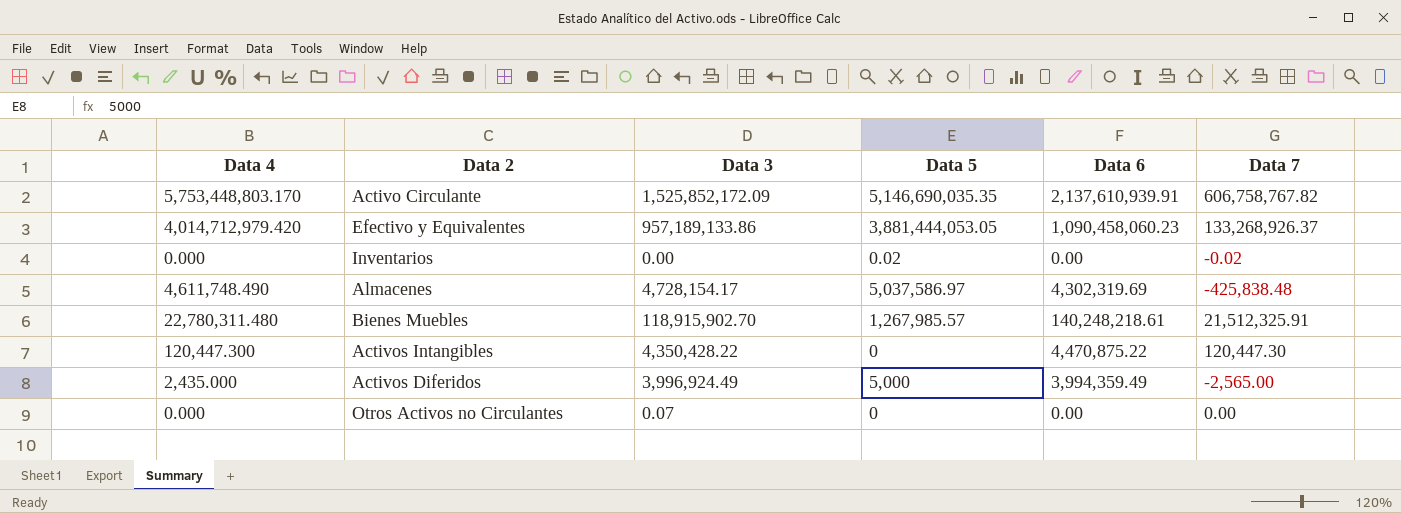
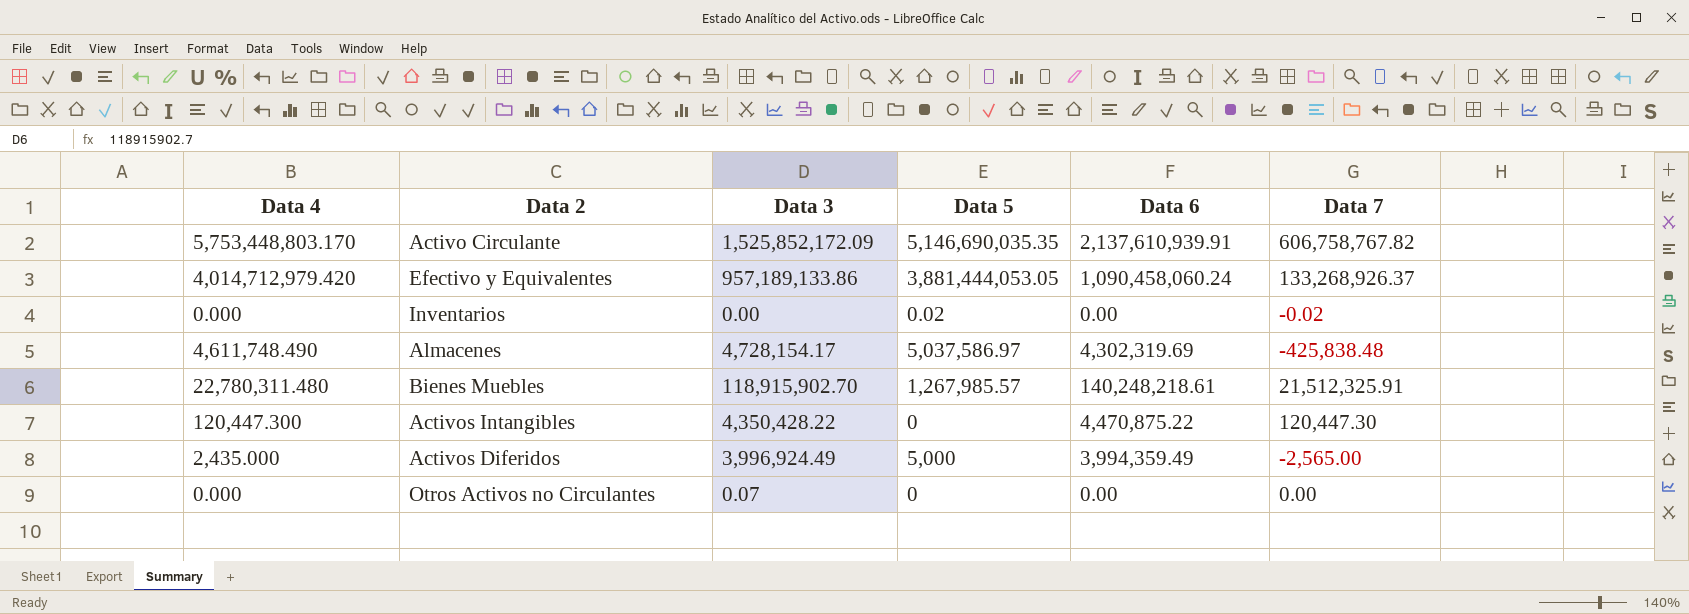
Efectivo y Equivalentes | Data 6: 1,090,458,060.23 -> 1,090,458,060.24

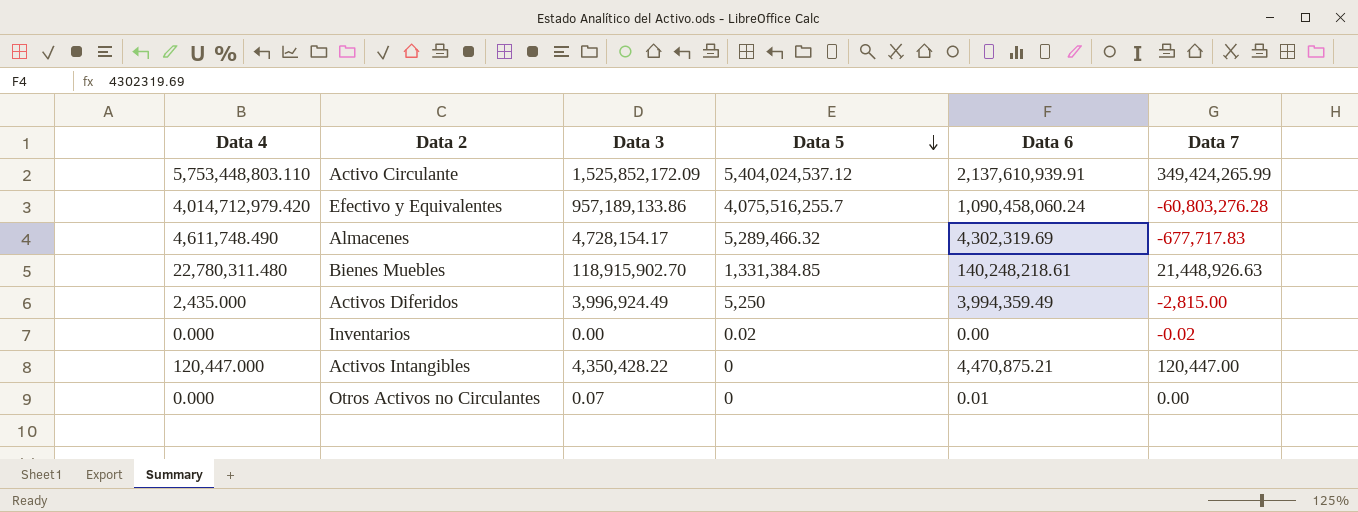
row order: none -> Data 5 descending
Activo Circulante | Data 4: 5,753,448,803.170 -> 5,753,448,803.110
Activo Circulante | Data 5: 5,146,690,035.35 -> 5,404,024,537.12
Activo Circulante | Data 7: 606,758,767.82 -> 349,424,265.99
Efectivo y Equivalentes | Data 5: 3,881,444,053.05 -> 4,075,516,255.7
Efectivo y Equivalentes | Data 7: 133,268,926.37 -> -60,803,276.28
Almacenes | Data 5: 5,037,586.97 -> 5,289,466.32
Almacenes | Data 7: -425,838.48 -> -677,717.83
Bienes Muebles | Data 5: 1,267,985.57 -> 1,331,384.85
Bienes Muebles | Data 7: 21,512,325.91 -> 21,448,926.63
Activos Diferidos | Data 5: 5,000 -> 5,250
Activos Diferidos | Data 7: -2,565.00 -> -2,815.00
Activos Intangibles | Data 4: 120,447.300 -> 120,447.000
Activos Intangibles | Data 6: 4,470,875.22 -> 4,470,875.21
Activos Intangibles | Data 7: 120,447.30 -> 120,447.00
Otros Activos no Circulantes | Data 6: 0.00 -> 0.01

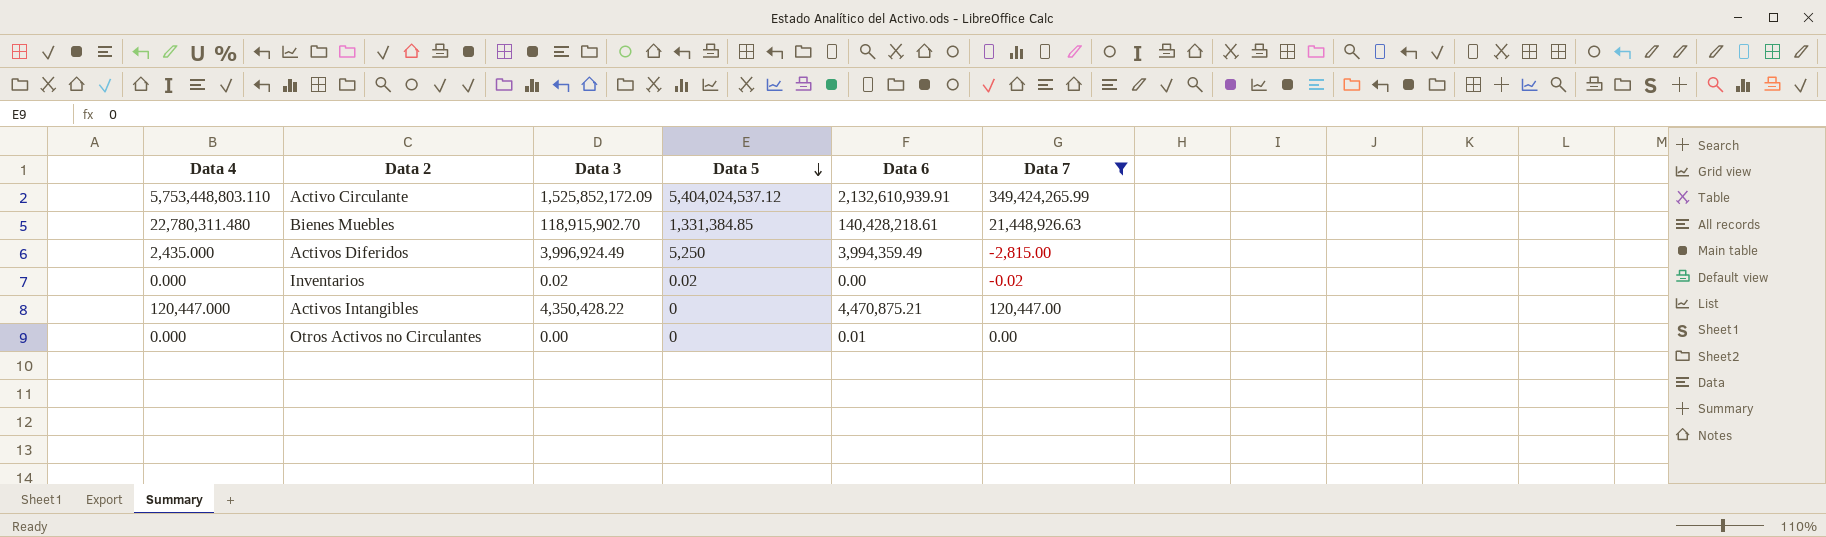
filter: none -> Data 7 >= -2,815.00
Activo Circulante | Data 6: 2,137,610,939.91 -> 2,132,610,939.91
Bienes Muebles | Data 6: 140,248,218.61 -> 140,428,218.61
Inventarios | Data 3: 0.00 -> 0.02
Otros Activos no Circulantes | Data 3: 0.07 -> 0.00

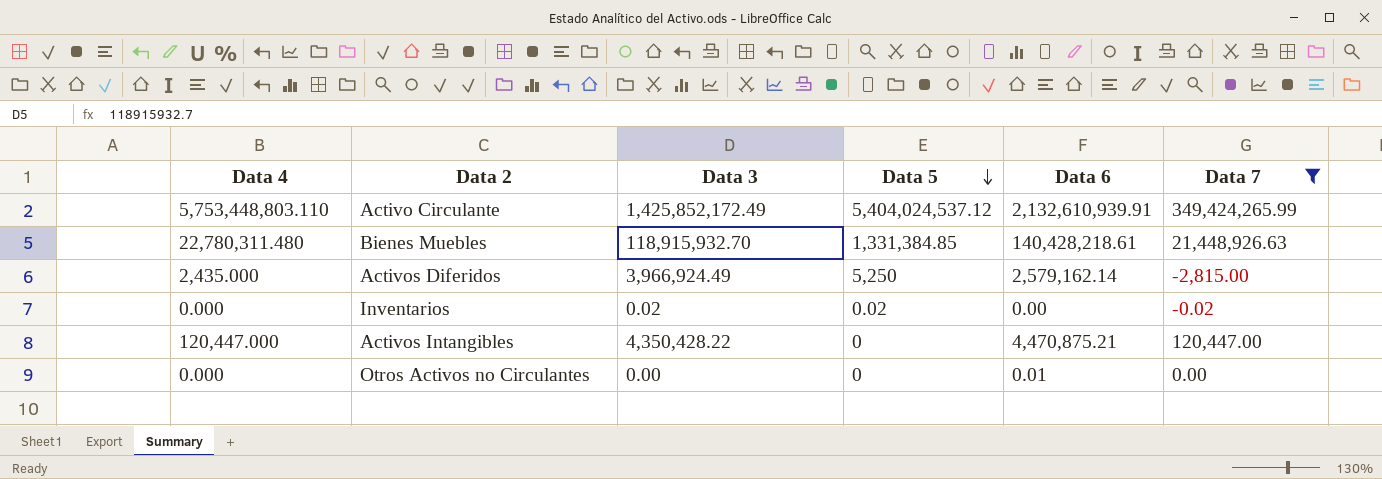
Activo Circulante | Data 3: 1,525,852,172.09 -> 1,425,852,172.49
Bienes Muebles | Data 3: 118,915,902.70 -> 118,915,932.70
Activos Diferidos | Data 3: 3,996,924.49 -> 3,966,924.49
Activos Diferidos | Data 6: 3,994,359.49 -> 2,579,162.14

